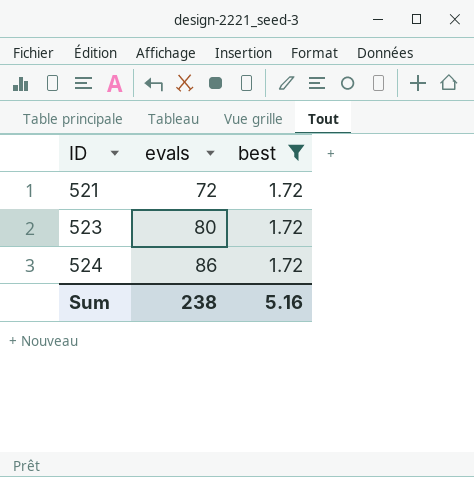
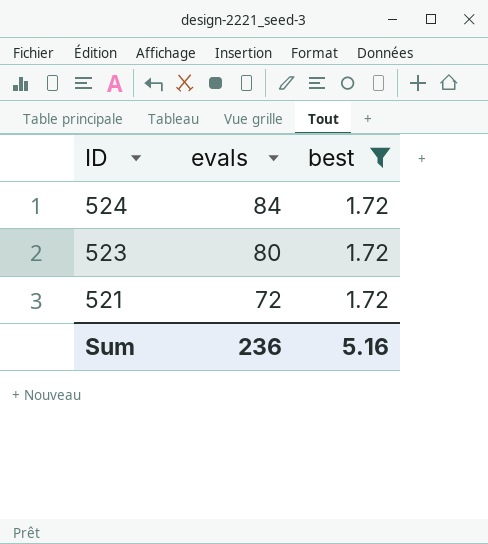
row order: ID ascending -> ID descending
524 | evals: 86 -> 84
Sum | evals: 238 -> 236

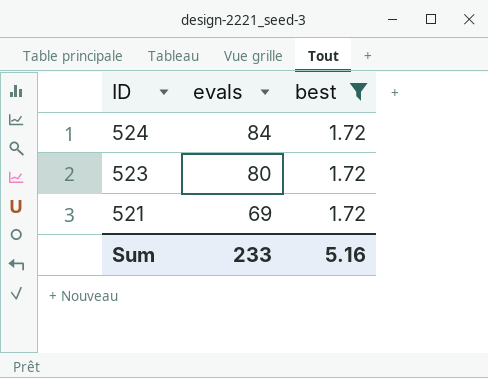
521 | evals: 72 -> 69
Sum | evals: 236 -> 233

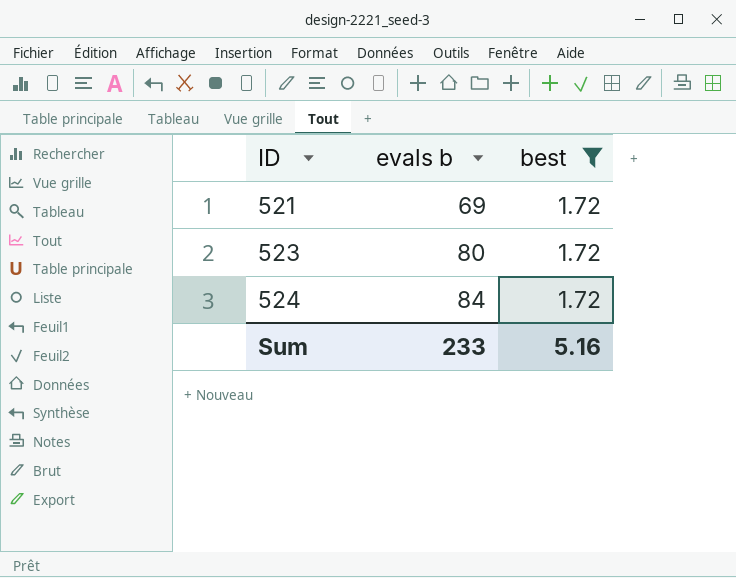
row order: ID descending -> ID ascending
column name: evals -> evals b

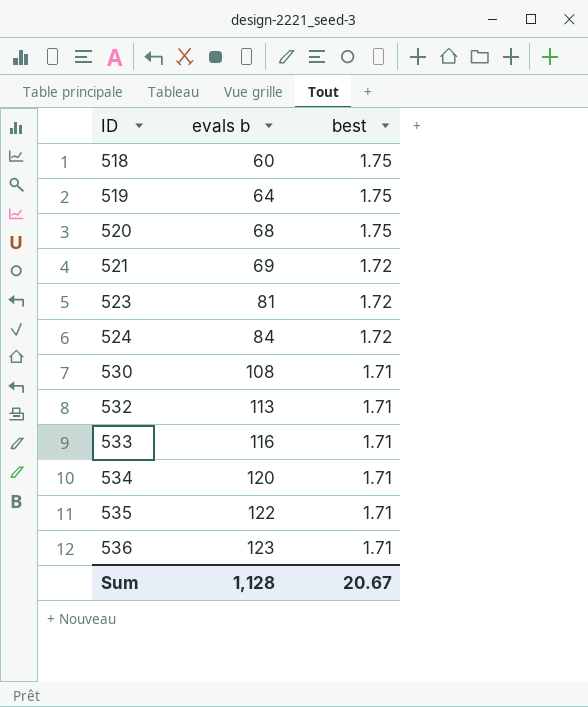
filter: best = 1.72 -> none
523 | evals b: 80 -> 81
Sum | evals b: 233 -> 1,128
Sum | best: 5.16 -> 20.67

